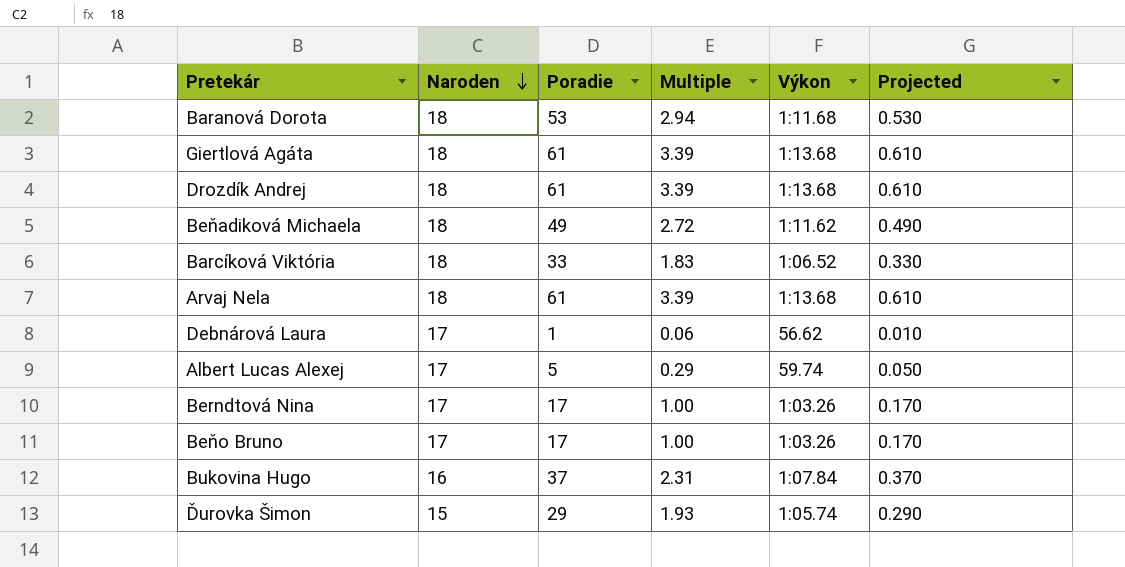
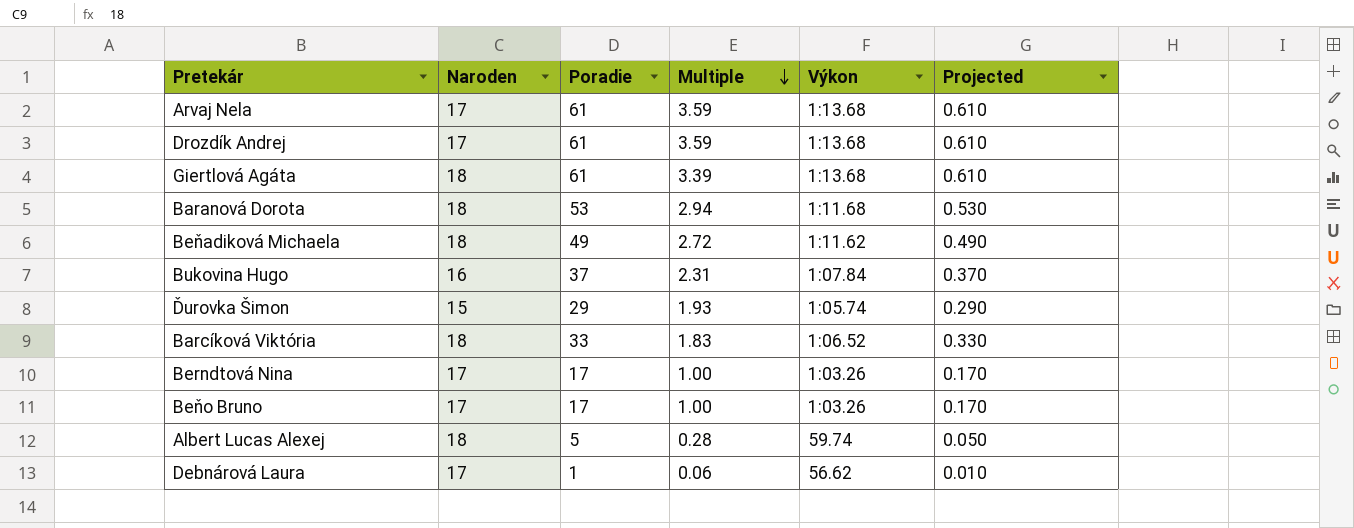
row order: Naroden descending -> Multiple descending
Arvaj Nela | Naroden: 18 -> 17
Arvaj Nela | Multiple: 3.39 -> 3.59
Drozdík Andrej | Naroden: 18 -> 17
Drozdík Andrej | Multiple: 3.39 -> 3.59
Albert Lucas Alexej | Naroden: 17 -> 18
Albert Lucas Alexej | Multiple: 0.29 -> 0.28

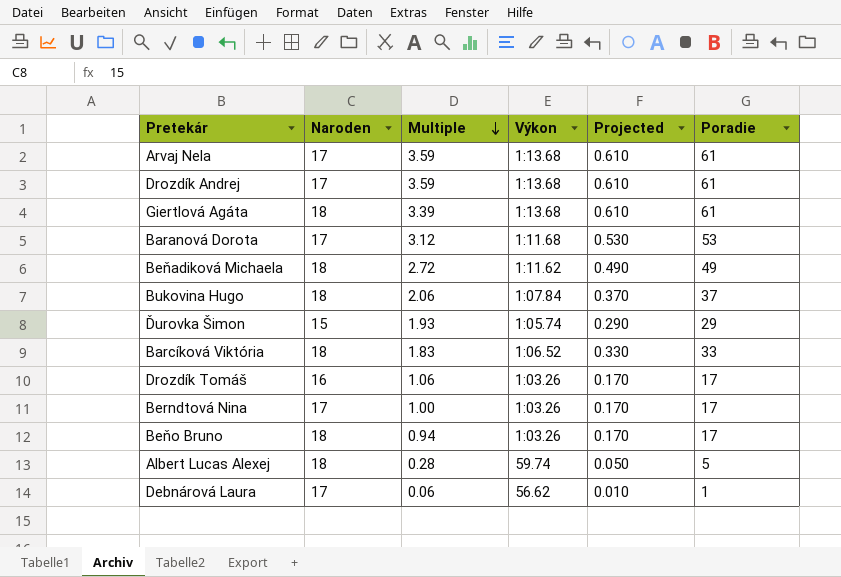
column Poradie | position: 3 -> 6
Baranová Dorota | Naroden: 18 -> 17
Baranová Dorota | Multiple: 2.94 -> 3.12
Bukovina Hugo | Naroden: 16 -> 18
Bukovina Hugo | Multiple: 2.31 -> 2.06
row Drozdík Tomáš: none -> 16 | 1.06 | 1:03.26 | 0.170 | 17
Beňo Bruno | Naroden: 17 -> 18
Beňo Bruno | Multiple: 1.00 -> 0.94

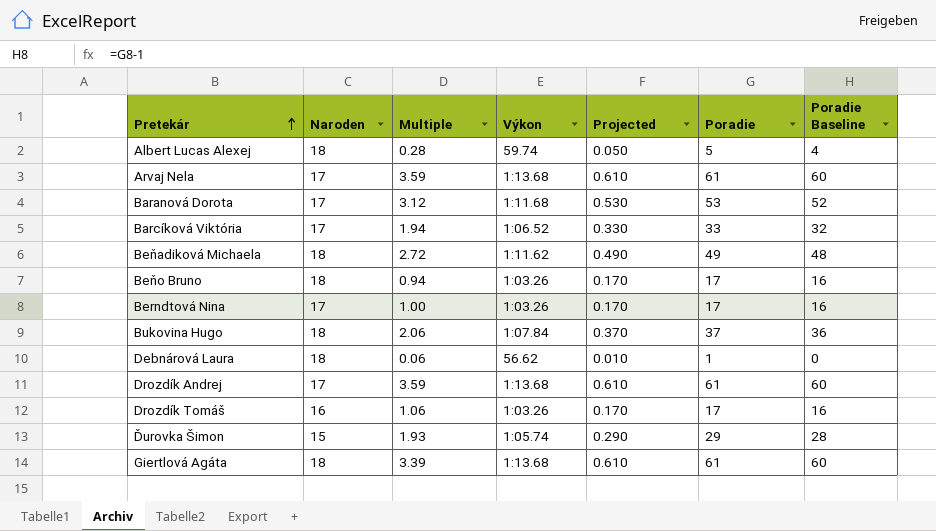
row order: Multiple descending -> Pretekár ascending
column Poradie Baseline | formula: none -> [Poradie] - 1
Barcíková Viktória | Naroden: 18 -> 17
Barcíková Viktória | Multiple: 1.83 -> 1.94
Debnárová Laura | Naroden: 17 -> 18

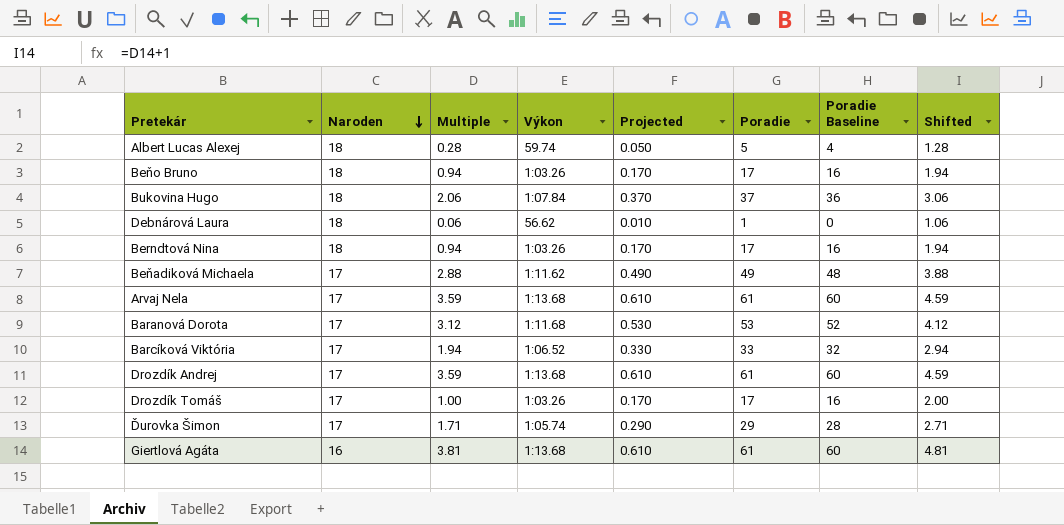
row order: Pretekár ascending -> Naroden descending
column Shifted | formula: none -> [Multiple] + 1
Berndtová Nina | Naroden: 17 -> 18
Berndtová Nina | Multiple: 1.00 -> 0.94
Beňadiková Michaela | Naroden: 18 -> 17
Beňadiková Michaela | Multiple: 2.72 -> 2.88
Drozdík Tomáš | Naroden: 16 -> 17
Drozdík Tomáš | Multiple: 1.06 -> 1.00
Ďurovka Šimon | Naroden: 15 -> 17
Ďurovka Šimon | Multiple: 1.93 -> 1.71
Giertlová Agáta | Naroden: 18 -> 16
Giertlová Agáta | Multiple: 3.39 -> 3.81

